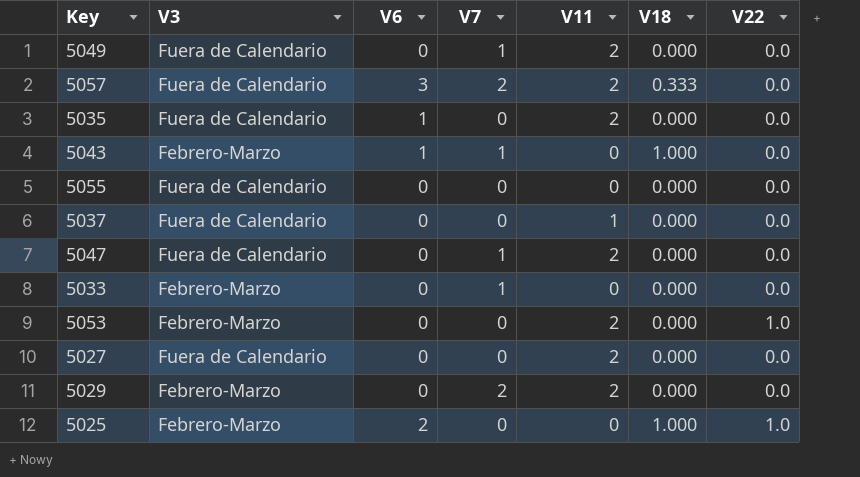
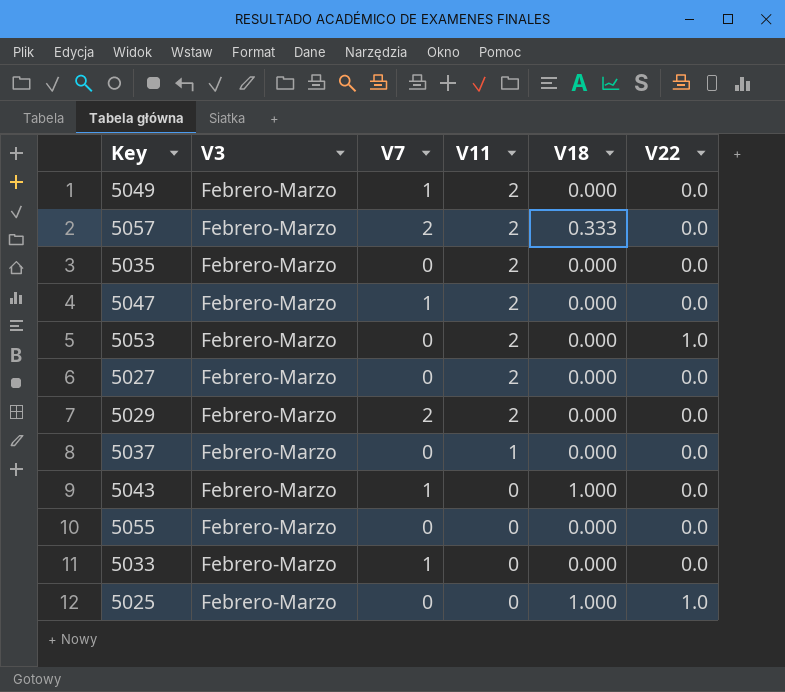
row order: none -> V11 descending
column V6 | position: 3 -> none
5049 | V3: Fuera de Calendario -> Febrero-Marzo
5057 | V3: Fuera de Calendario -> Febrero-Marzo
5035 | V3: Fuera de Calendario -> Febrero-Marzo
5047 | V3: Fuera de Calendario -> Febrero-Marzo
5027 | V3: Fuera de Calendario -> Febrero-Marzo
5037 | V3: Fuera de Calendario -> Febrero-Marzo
5055 | V3: Fuera de Calendario -> Febrero-Marzo

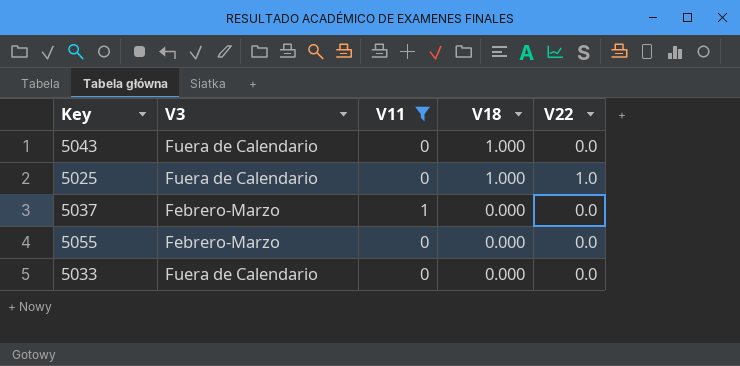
filter: none -> V11 != 2
row order: V11 descending -> V18 descending
column V7 | position: 3 -> none
5043 | V3: Febrero-Marzo -> Fuera de Calendario
5025 | V3: Febrero-Marzo -> Fuera de Calendario
5033 | V3: Febrero-Marzo -> Fuera de Calendario

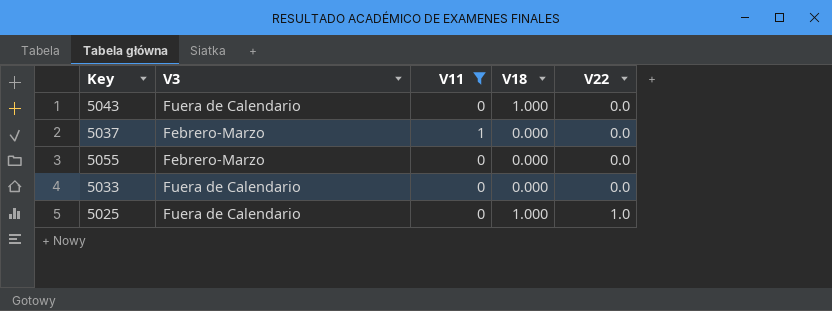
row order: V18 descending -> V22 ascending

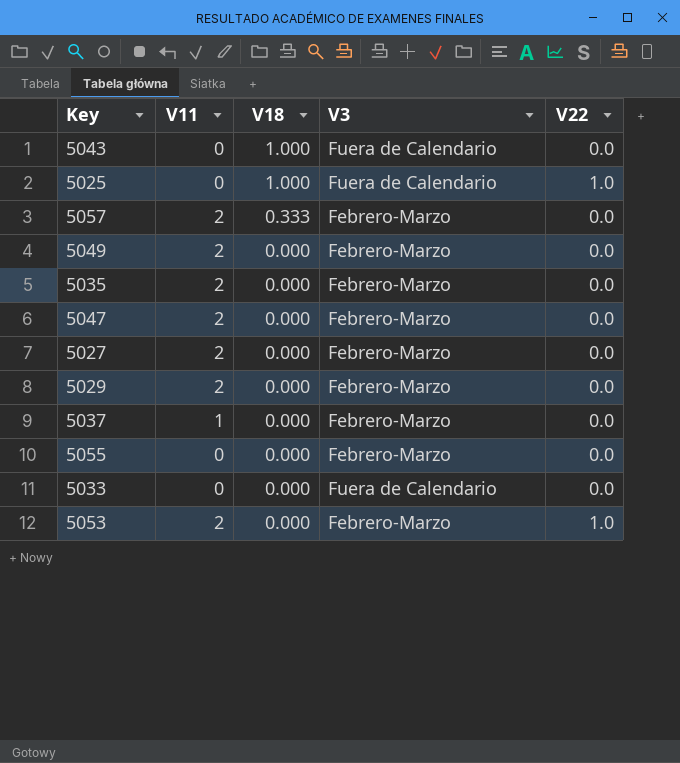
filter: V11 != 2 -> none
row order: V22 ascending -> V18 descending
column V3 | position: 2 -> 4

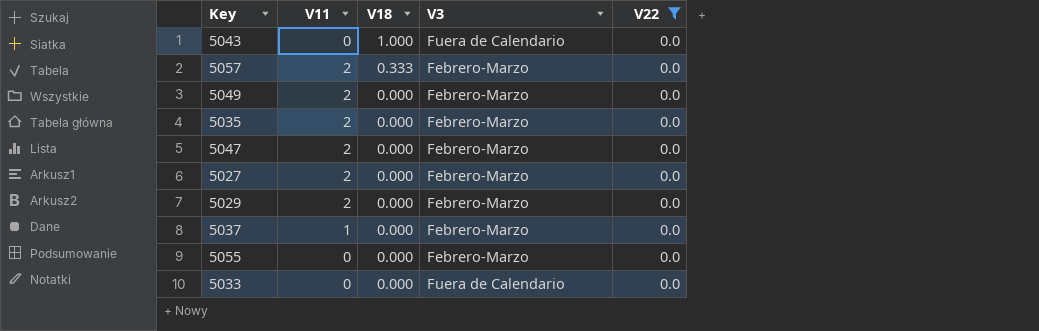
filter: none -> V22 = 0.0

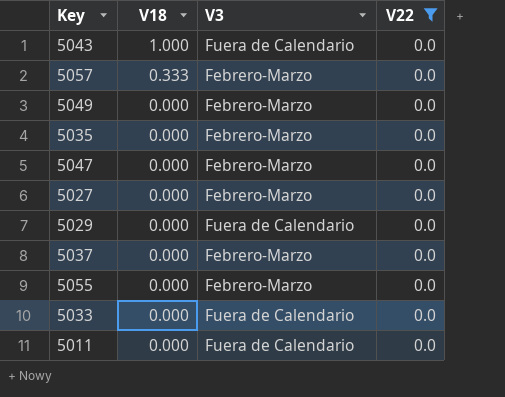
column V11 | position: 2 -> none
5029 | V3: Febrero-Marzo -> Fuera de Calendario
row 5011: none -> 0.000 | Fuera de Calendario | 0.0

